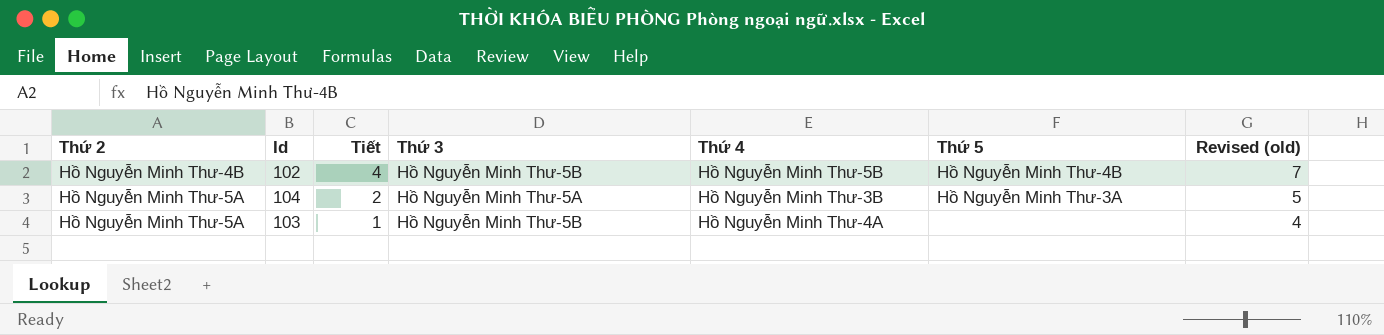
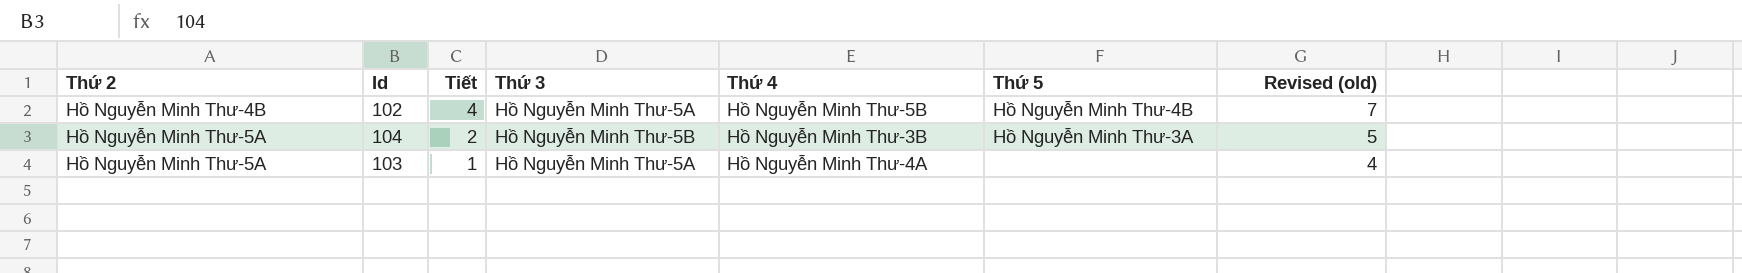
102 | Thứ 3: Hồ Nguyễn Minh Thư-5B -> Hồ Nguyễn Minh Thư-5A
104 | Thứ 3: Hồ Nguyễn Minh Thư-5A -> Hồ Nguyễn Minh Thư-5B
103 | Thứ 3: Hồ Nguyễn Minh Thư-5B -> Hồ Nguyễn Minh Thư-5A

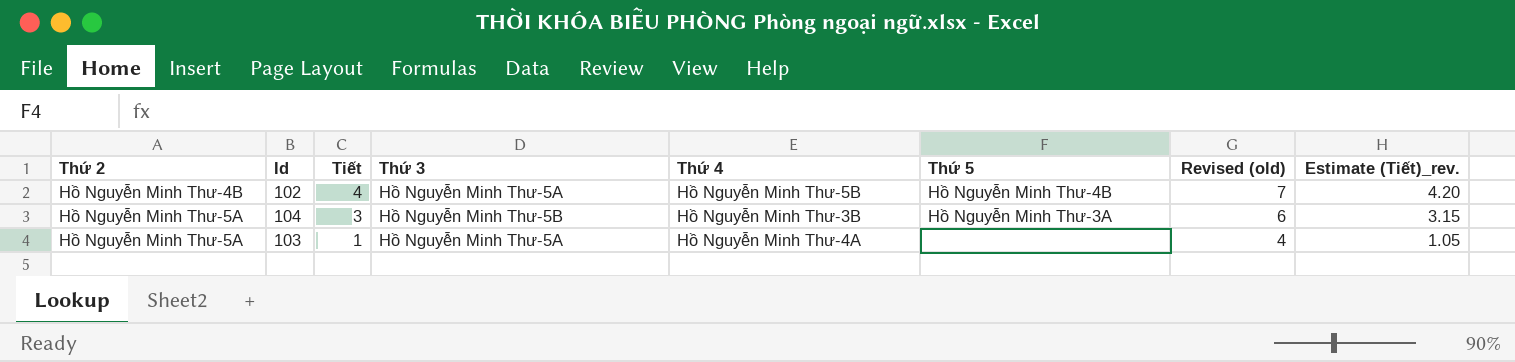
column Estimate (Tiết)_rev. | formula: none -> [Tiết] * 1.05
104 | Tiết: 2 -> 3
104 | Revised (old): 5 -> 6

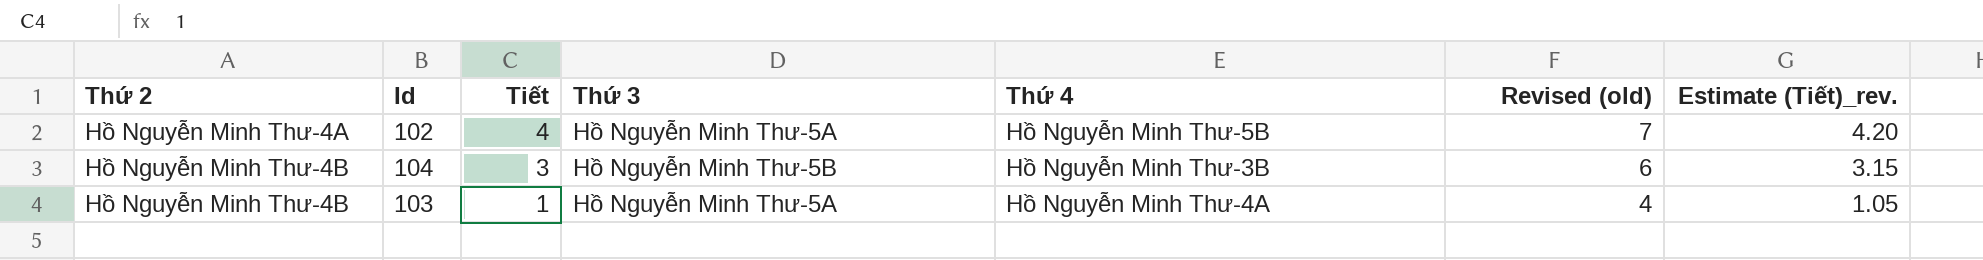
column Thứ 5 | position: 6 -> none
102 | Thứ 2: Hồ Nguyễn Minh Thư-4B -> Hồ Nguyễn Minh Thư-4A
104 | Thứ 2: Hồ Nguyễn Minh Thư-5A -> Hồ Nguyễn Minh Thư-4B
103 | Thứ 2: Hồ Nguyễn Minh Thư-5A -> Hồ Nguyễn Minh Thư-4B

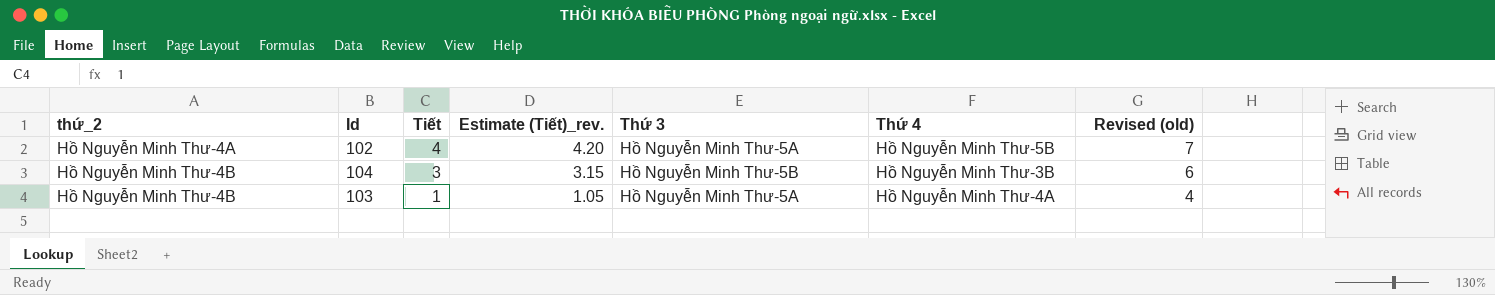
column name: Thứ 2 -> thứ_2
column Estimate (Tiết)_rev. | position: 7 -> 4

